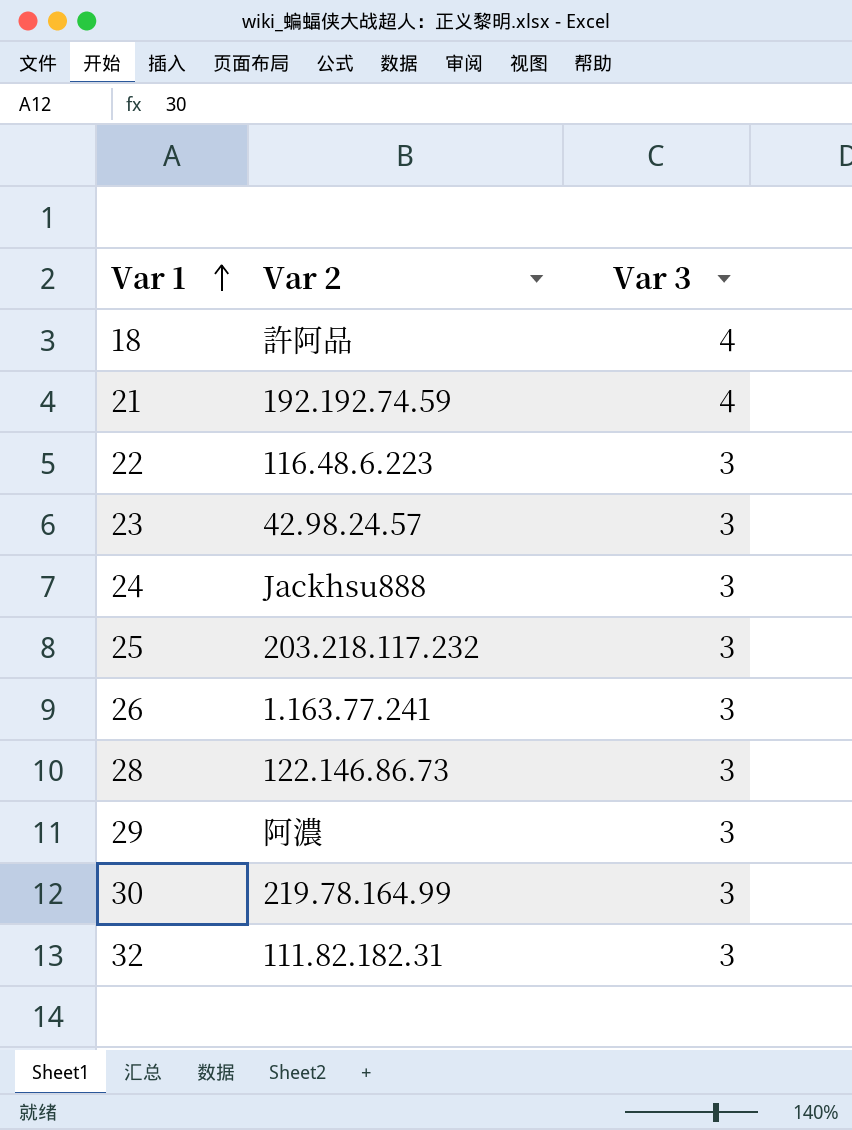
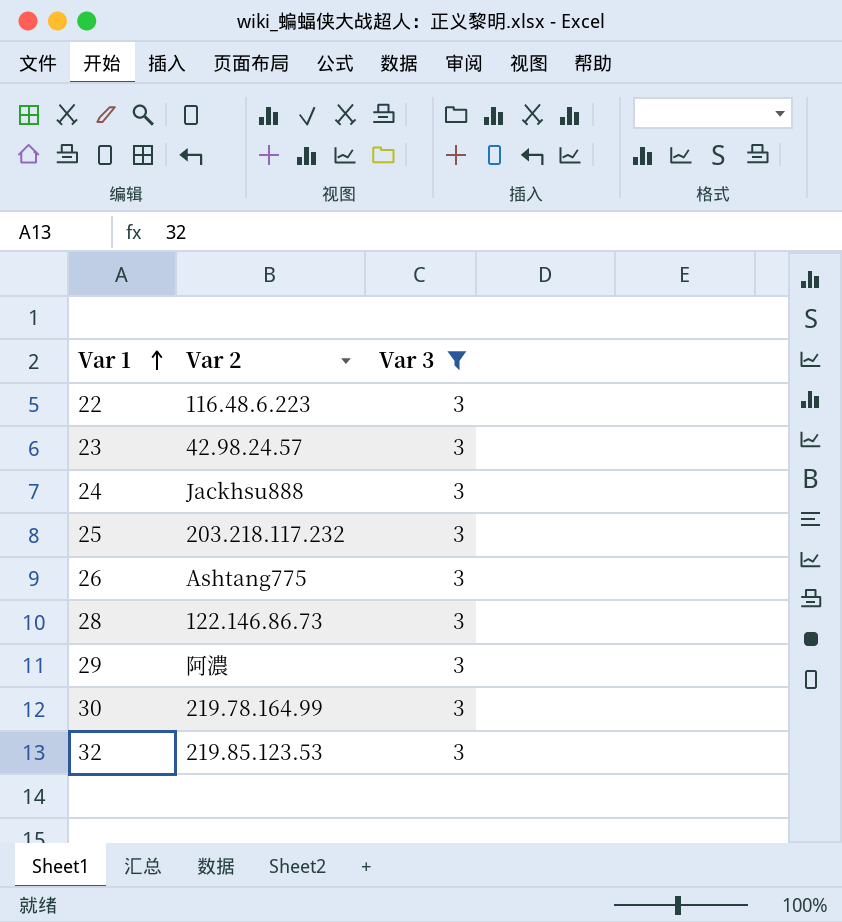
filter: none -> Var 3 = 3
26 | Var 2: 1.163.77.241 -> Ashtang775
32 | Var 2: 111.82.182.31 -> 219.85.123.53

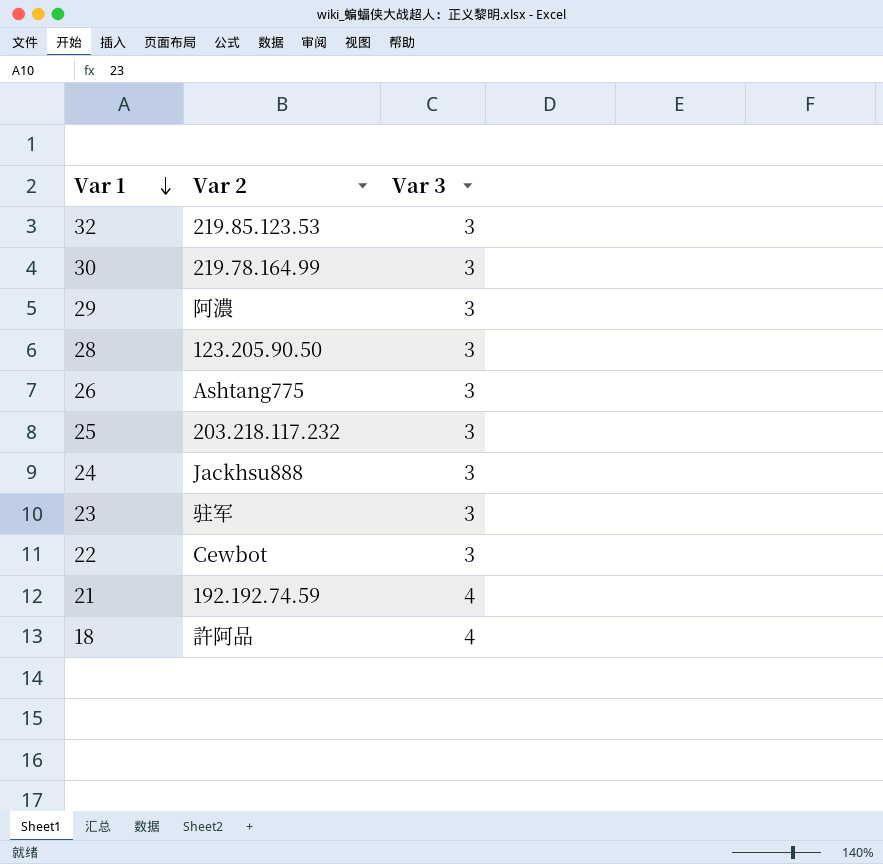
filter: Var 3 = 3 -> none
row order: Var 1 ascending -> Var 1 descending
28 | Var 2: 122.146.86.73 -> 123.205.90.50
23 | Var 2: 42.98.24.57 -> 驻军
22 | Var 2: 116.48.6.223 -> Cewbot

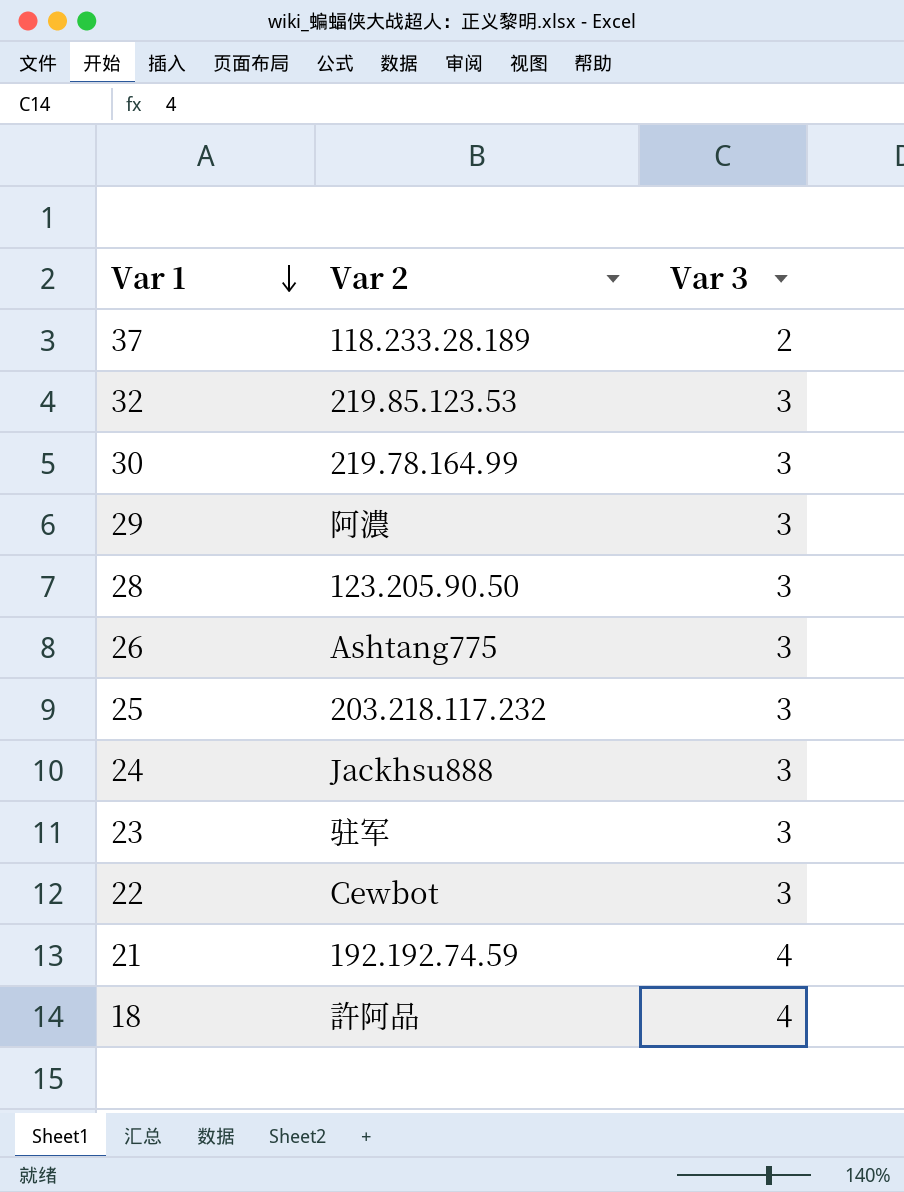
row 37: none -> 118.233.28.189 | 2

